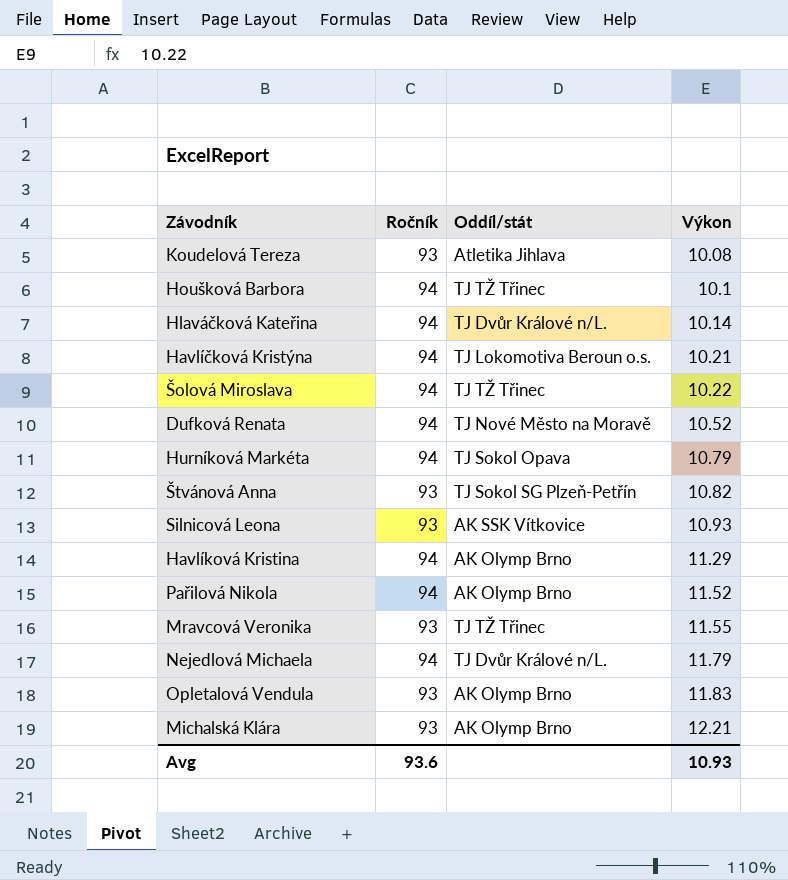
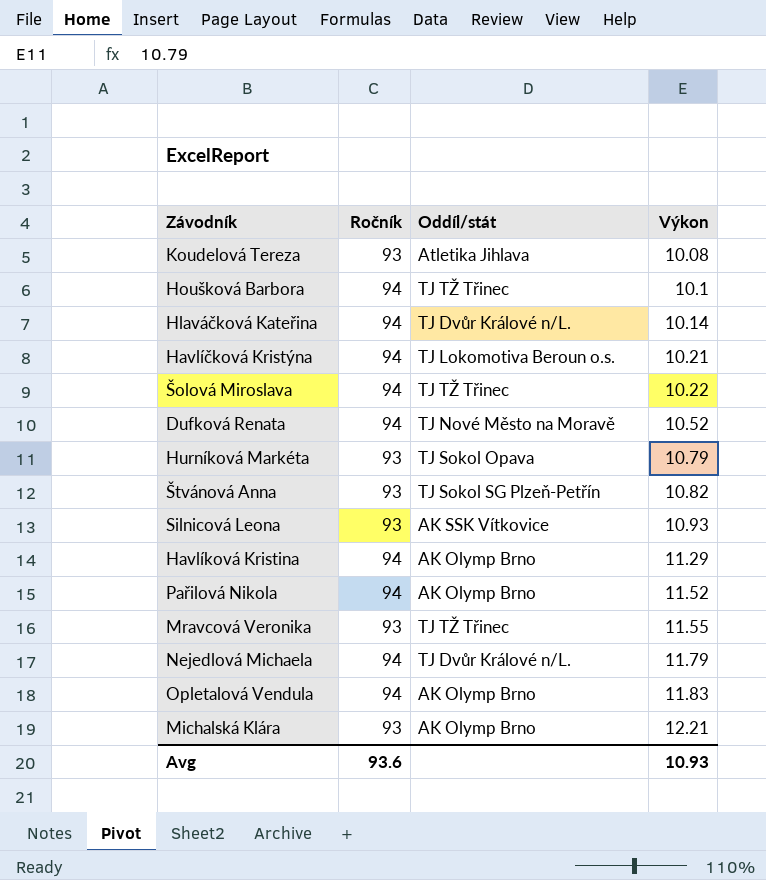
Hurníková Markéta | Ročník: 94 -> 93
Opletalová Vendula | Ročník: 93 -> 94

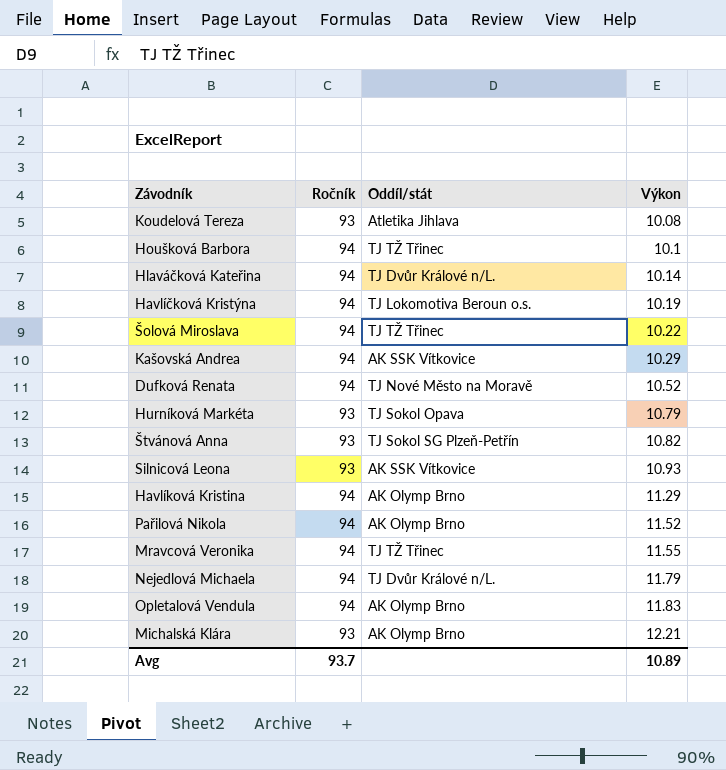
Havlíčková Kristýna | Výkon: 10.21 -> 10.19
row Kašovská Andrea: none -> 94 | AK SSK Vítkovice | 10.29
Mravcová Veronika | Ročník: 93 -> 94
Avg | Ročník: 93.6 -> 93.7
Avg | Výkon: 10.93 -> 10.89

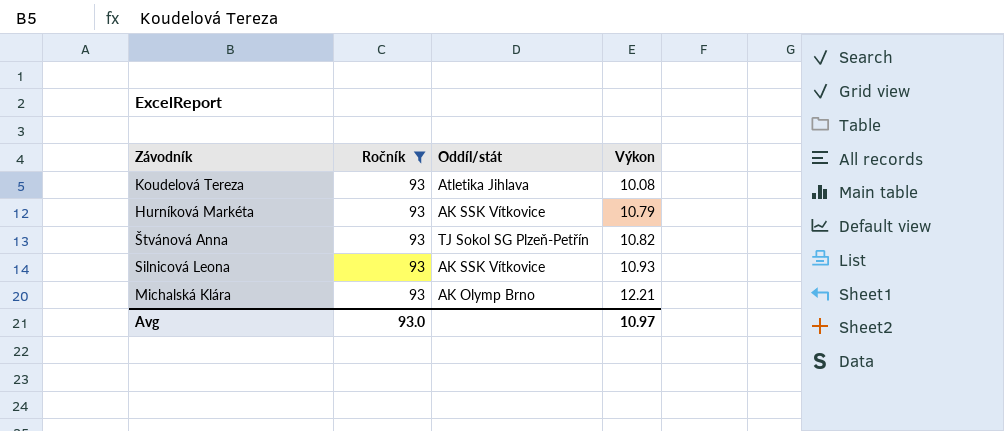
filter: none -> Ročník = 93
Hurníková Markéta | Oddíl/stát: TJ Sokol Opava -> AK SSK Vítkovice
Avg | Ročník: 93.7 -> 93.0
Avg | Výkon: 10.89 -> 10.97

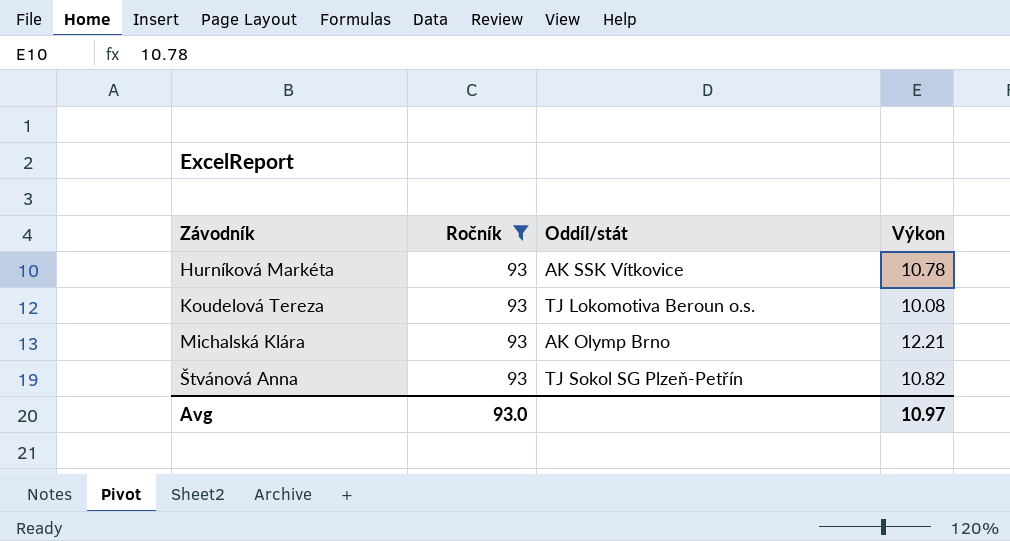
row order: Výkon ascending -> Závodník ascending
row Silnicová Leona: 93 | AK SSK Vítkovice | 10.93 -> none
Hurníková Markéta | Výkon: 10.79 -> 10.78
Koudelová Tereza | Oddíl/stát: Atletika Jihlava -> TJ Lokomotiva Beroun o.s.

